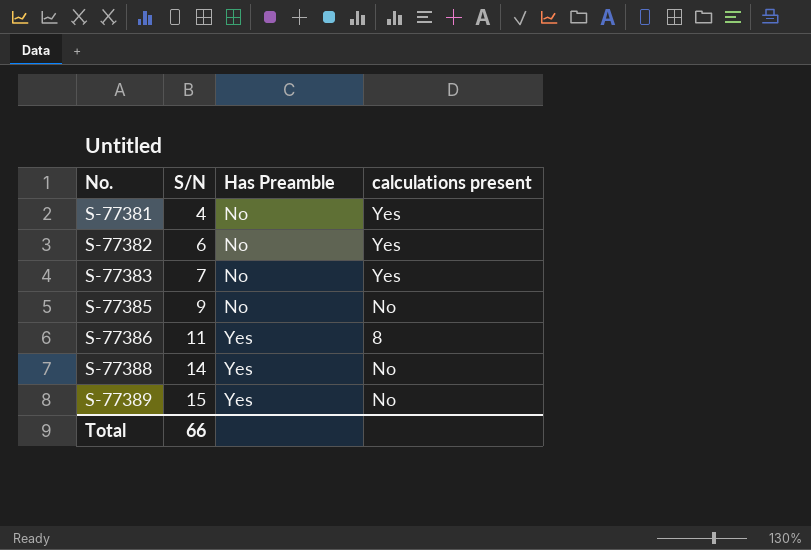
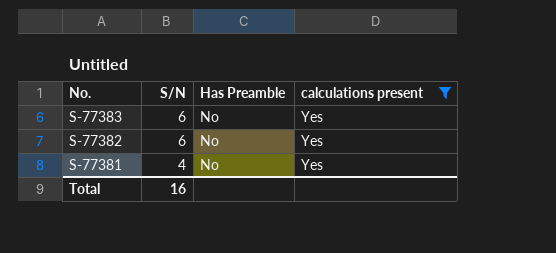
filter: none -> calculations present = Yes
row order: No. ascending -> No. descending
S-77383 | S/N: 7 -> 6
Total | S/N: 66 -> 16

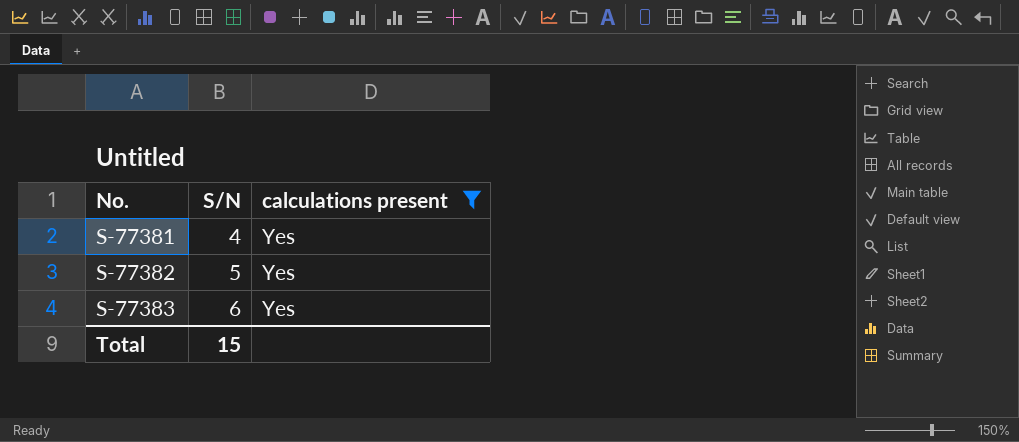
row order: No. descending -> No. ascending
column Has Preamble | position: 3 -> none
S-77382 | S/N: 6 -> 5
Total | S/N: 16 -> 15

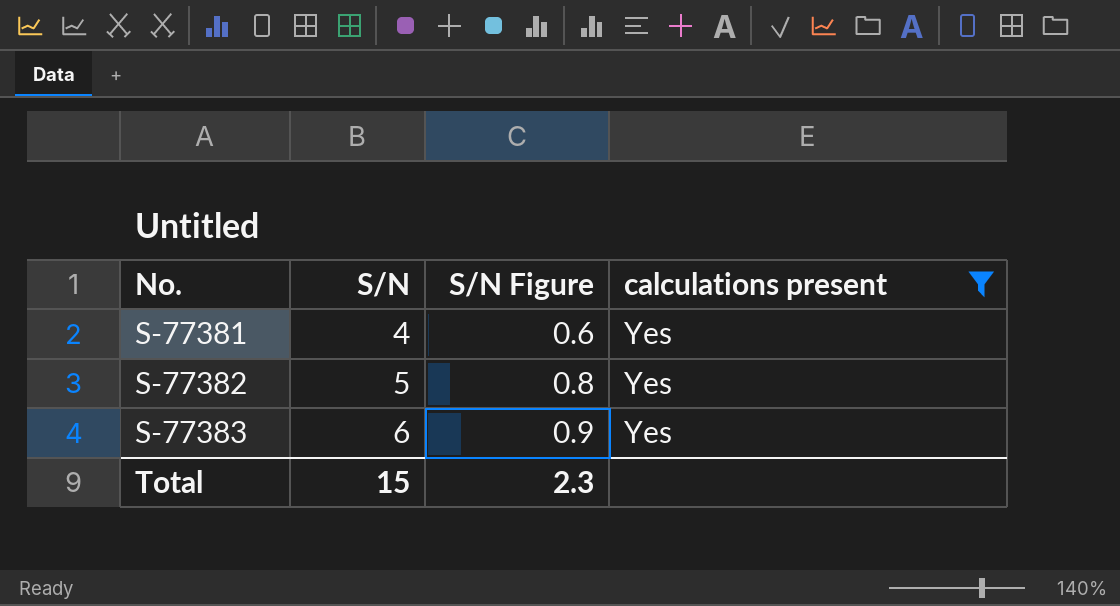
column S/N Figure | formula: none -> [S/N] * 0.15

